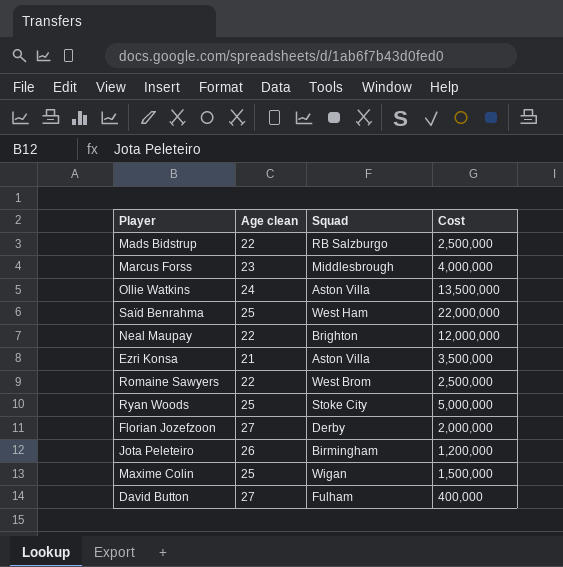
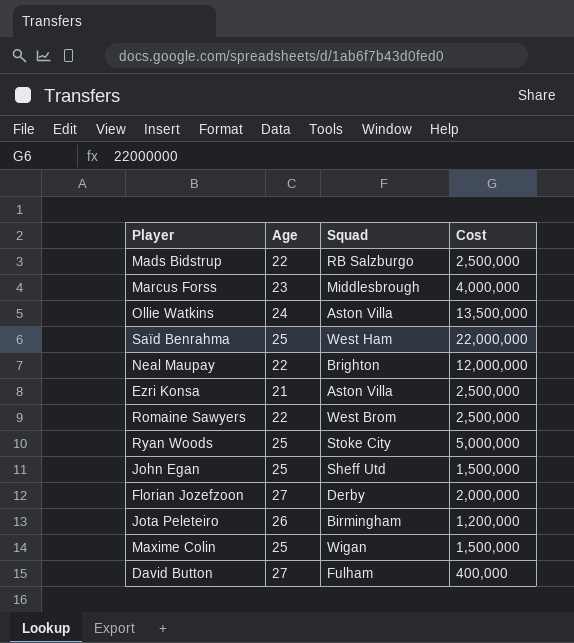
column name: Age clean -> Age
Ezri Konsa | Cost: 3,500,000 -> 2,500,000
row John Egan: none -> 25 | Sheff Utd | 1,500,000

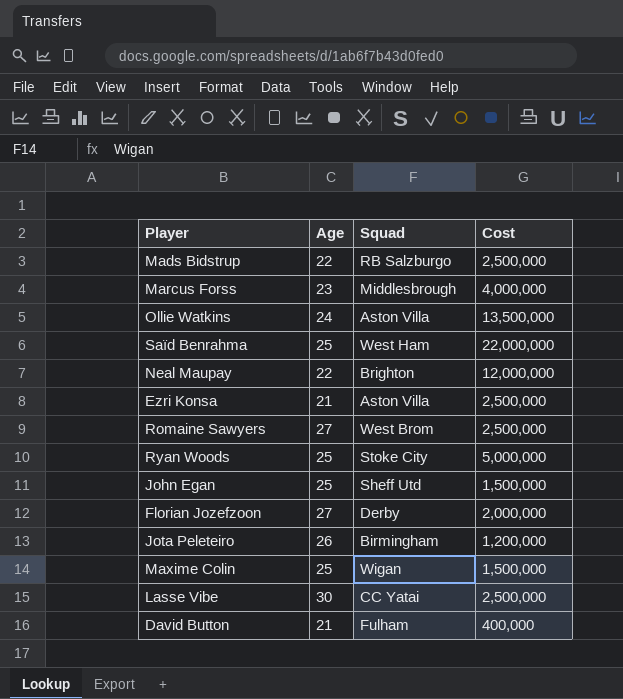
Romaine Sawyers | Age: 22 -> 27
row Lasse Vibe: none -> 30 | CC Yatai | 2,500,000
David Button | Age: 27 -> 21

